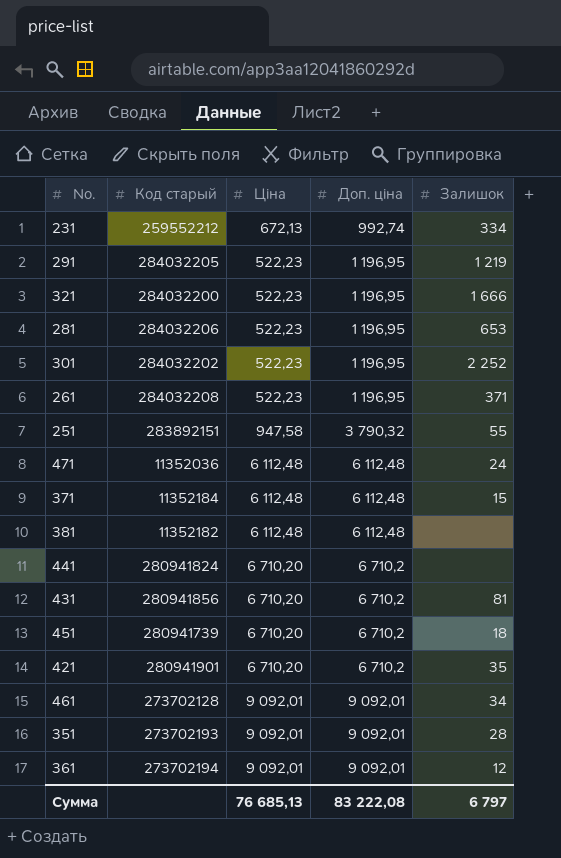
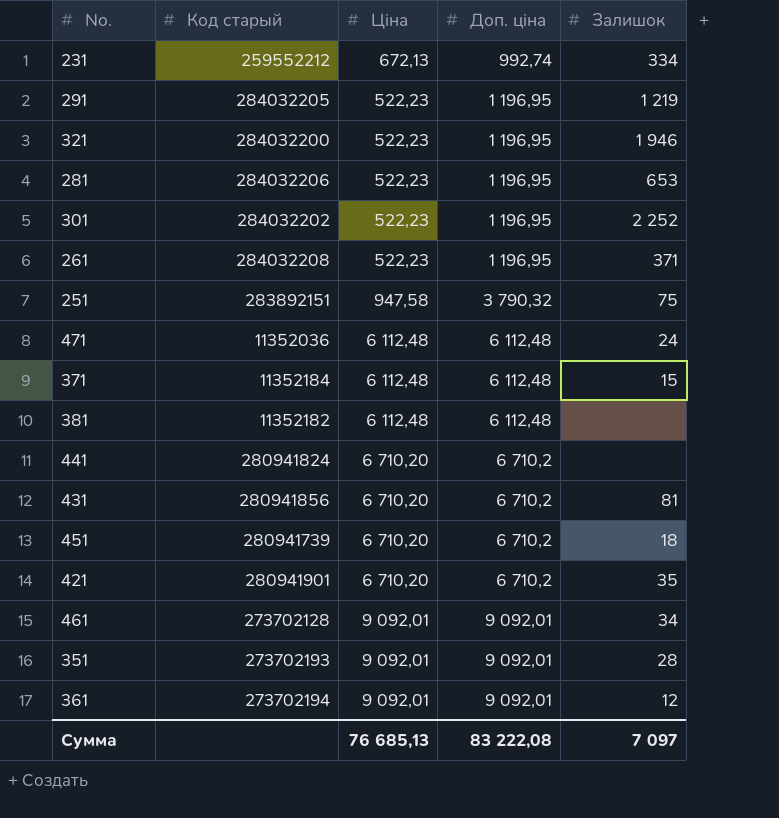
321 | Залишок: 1 666 -> 1 946
251 | Залишок: 55 -> 75
Сумма | Залишок: 6 797 -> 7 097

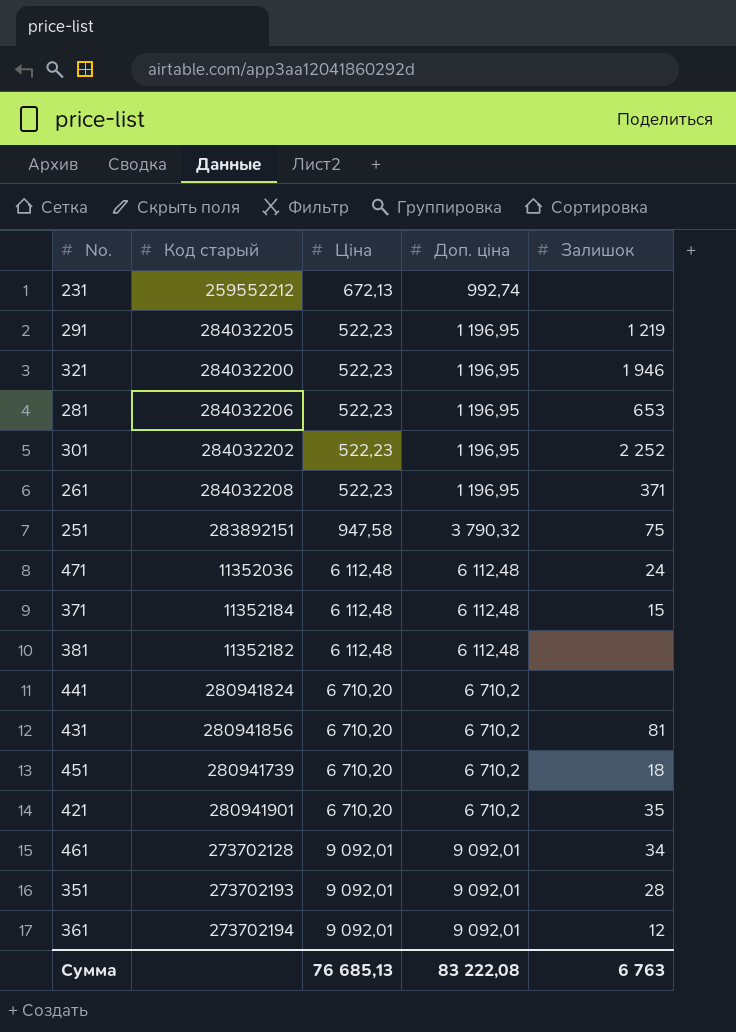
231 | Залишок: 334 -> none
Сумма | Залишок: 7 097 -> 6 763

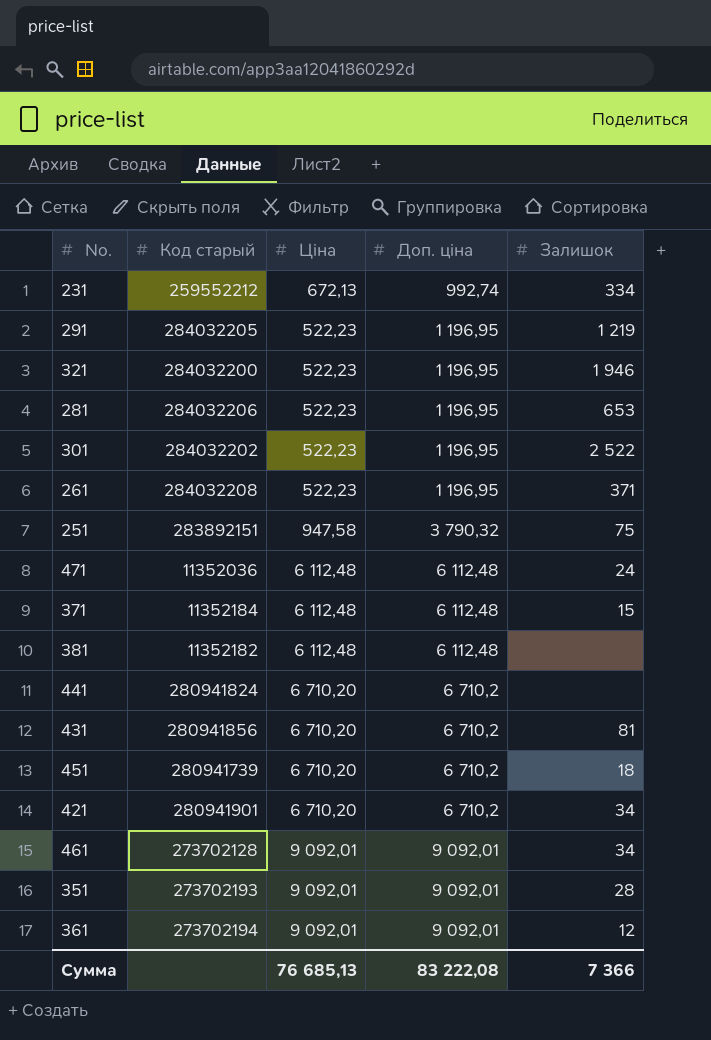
231 | Залишок: none -> 334
301 | Залишок: 2 252 -> 2 522
421 | Залишок: 35 -> 34
Сумма | Залишок: 6 763 -> 7 366

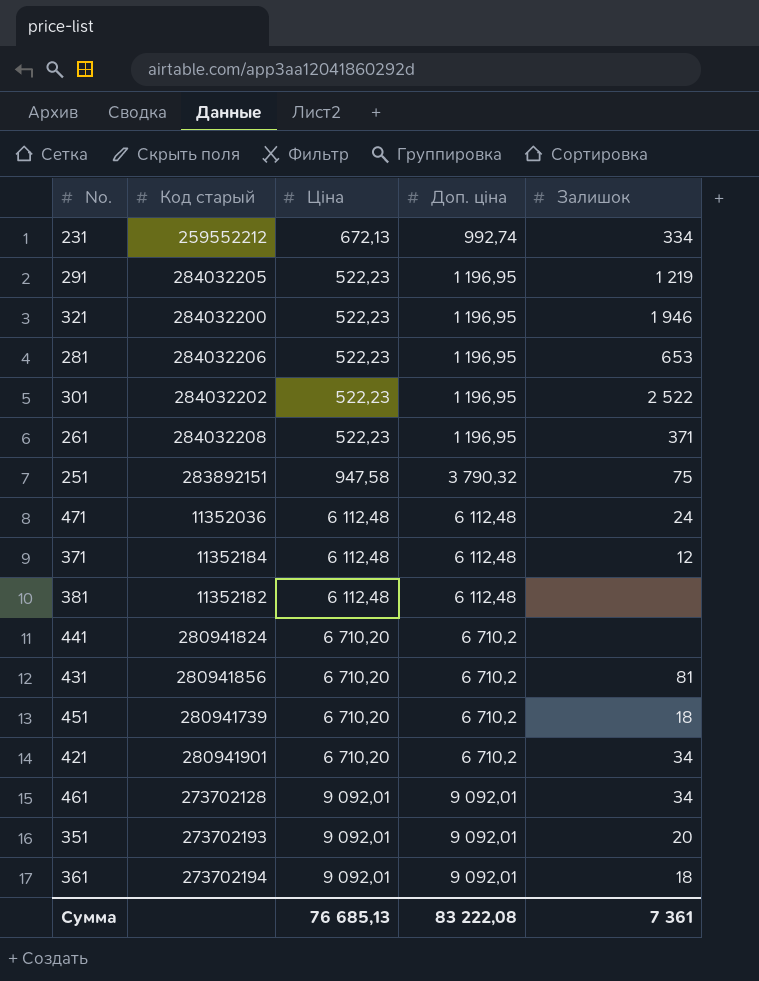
371 | Залишок: 15 -> 12
351 | Залишок: 28 -> 20
361 | Залишок: 12 -> 18
Сумма | Залишок: 7 366 -> 7 361

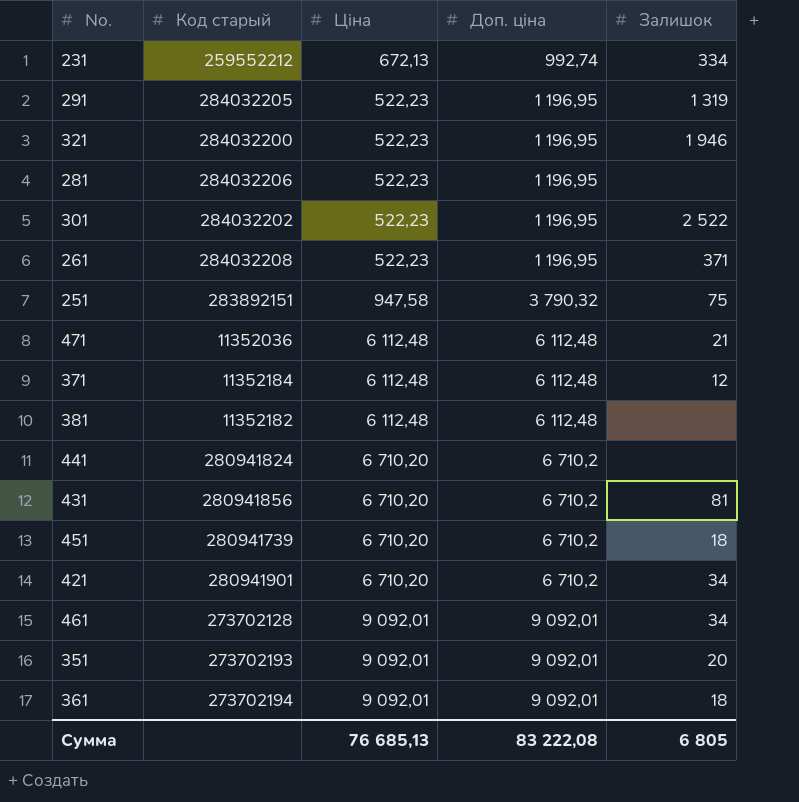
291 | Залишок: 1 219 -> 1 319
281 | Залишок: 653 -> none
471 | Залишок: 24 -> 21
Сумма | Залишок: 7 361 -> 6 805

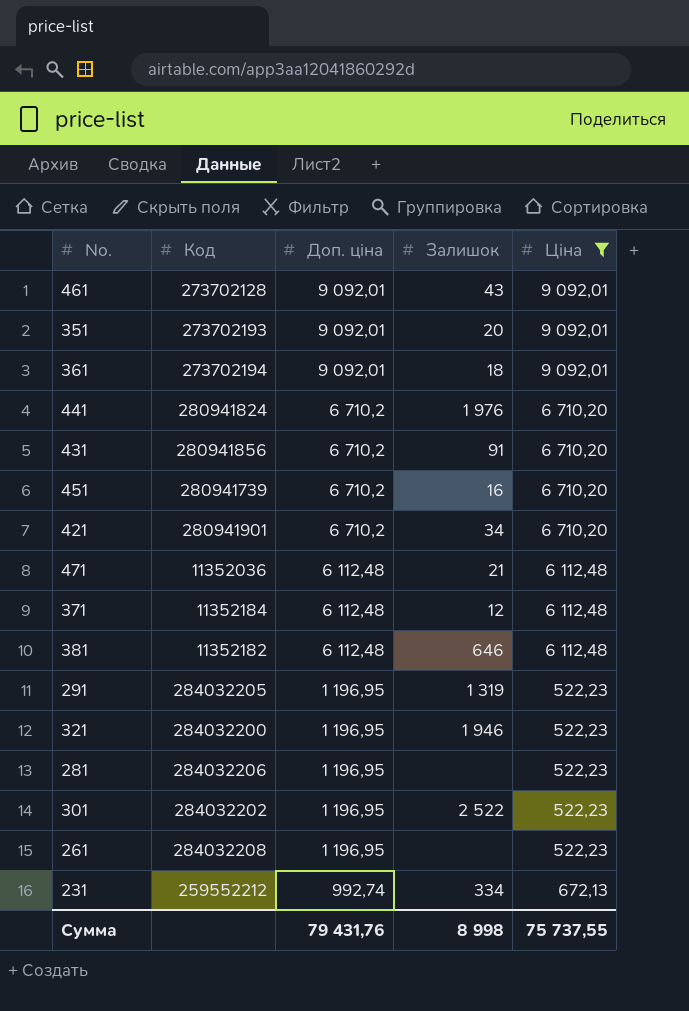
filter: none -> Ціна != 947,58
row order: Доп. ціна ascending -> Доп. ціна descending
column name: Код старый -> Код
column Ціна | position: 3 -> 5
461 | Залишок: 34 -> 43
441 | Залишок: none -> 1 976
431 | Залишок: 81 -> 91
451 | Залишок: 18 -> 16
381 | Залишок: none -> 646
261 | Залишок: 371 -> none
Сумма | Доп. ціна: 83 222,08 -> 79 431,76
Сумма | Залишок: 6 805 -> 8 998
Сумма | Ціна: 76 685,13 -> 75 737,55

